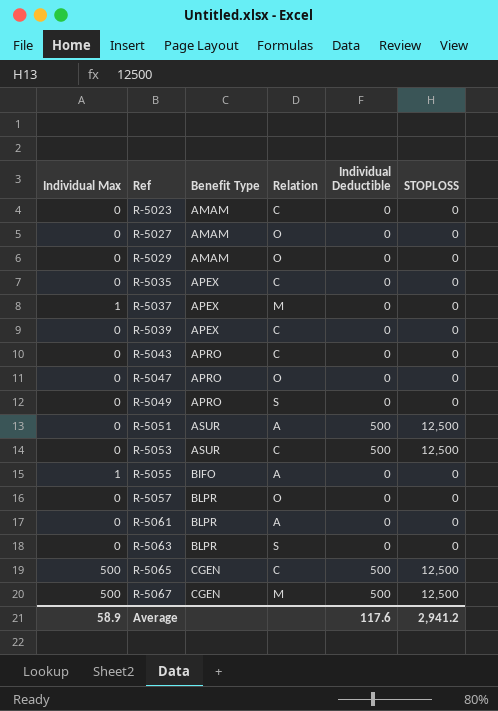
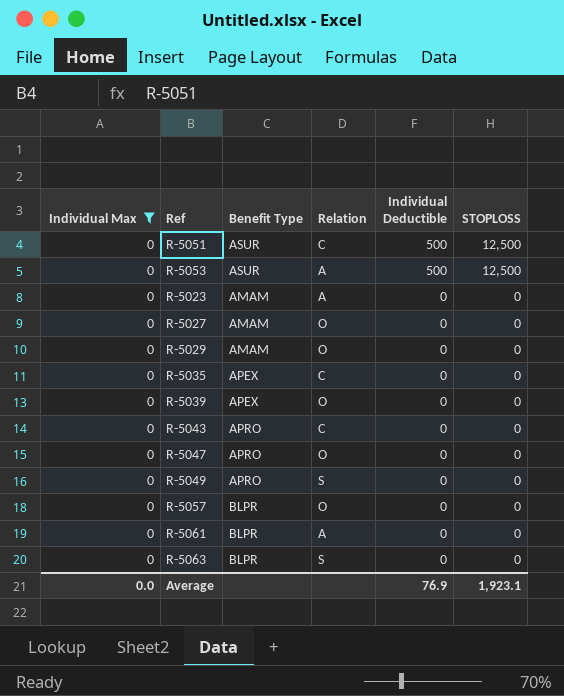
filter: none -> Individual Max = 0
row order: Ref ascending -> Individual Deductible descending
R-5051 | Relation: A -> C
R-5053 | Relation: C -> A
R-5023 | Relation: C -> A
R-5039 | Relation: C -> O
Average | Individual Max: 58.9 -> 0.0
Average | Individual Deductible: 117.6 -> 76.9
Average | STOPLOSS: 2,941.2 -> 1,923.1

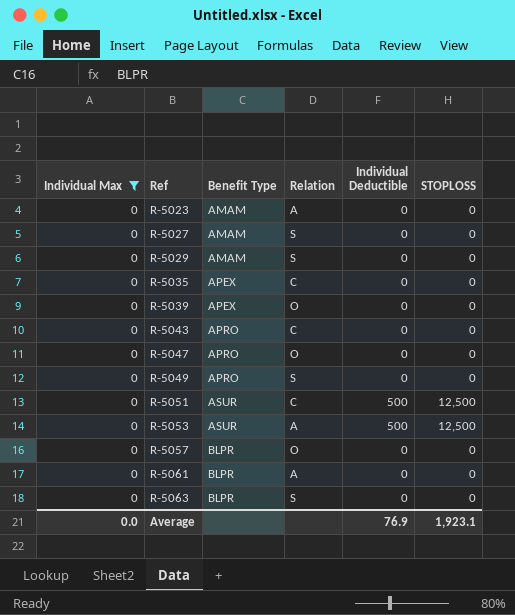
row order: Individual Deductible descending -> Ref ascending
R-5027 | Relation: O -> S
R-5029 | Relation: O -> S

